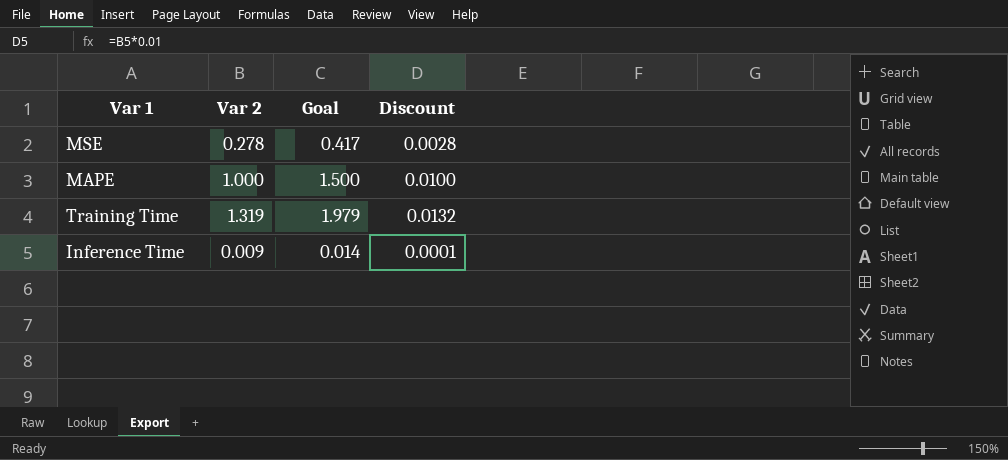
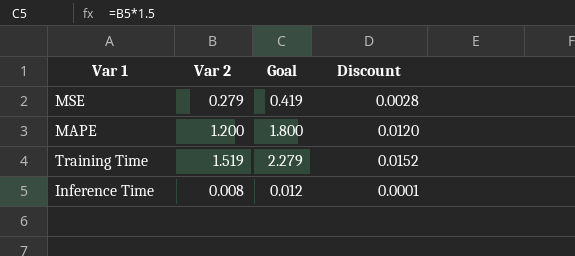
MSE | Var 2: 0.278 -> 0.279
MSE | Goal: 0.417 -> 0.419
MAPE | Var 2: 1.000 -> 1.200
MAPE | Goal: 1.500 -> 1.800
MAPE | Discount: 0.0100 -> 0.0120
Training Time | Var 2: 1.319 -> 1.519
Training Time | Goal: 1.979 -> 2.279
Training Time | Discount: 0.0132 -> 0.0152
Inference Time | Var 2: 0.009 -> 0.008
Inference Time | Goal: 0.014 -> 0.012

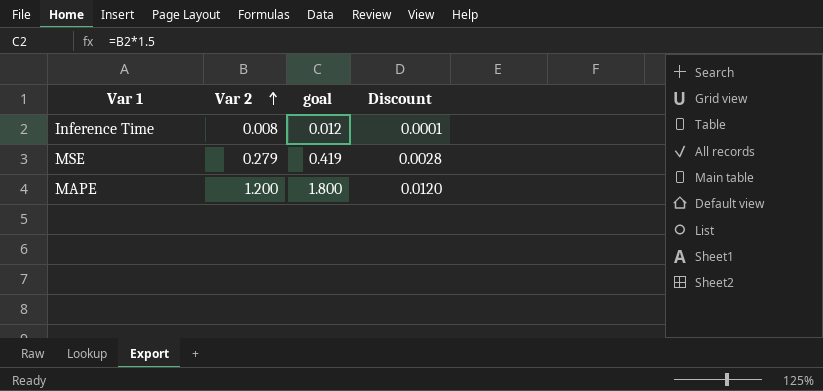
row order: none -> Var 2 ascending
column name: Goal -> goal
row Training Time: 1.519 | 2.279 | 0.0152 -> none

